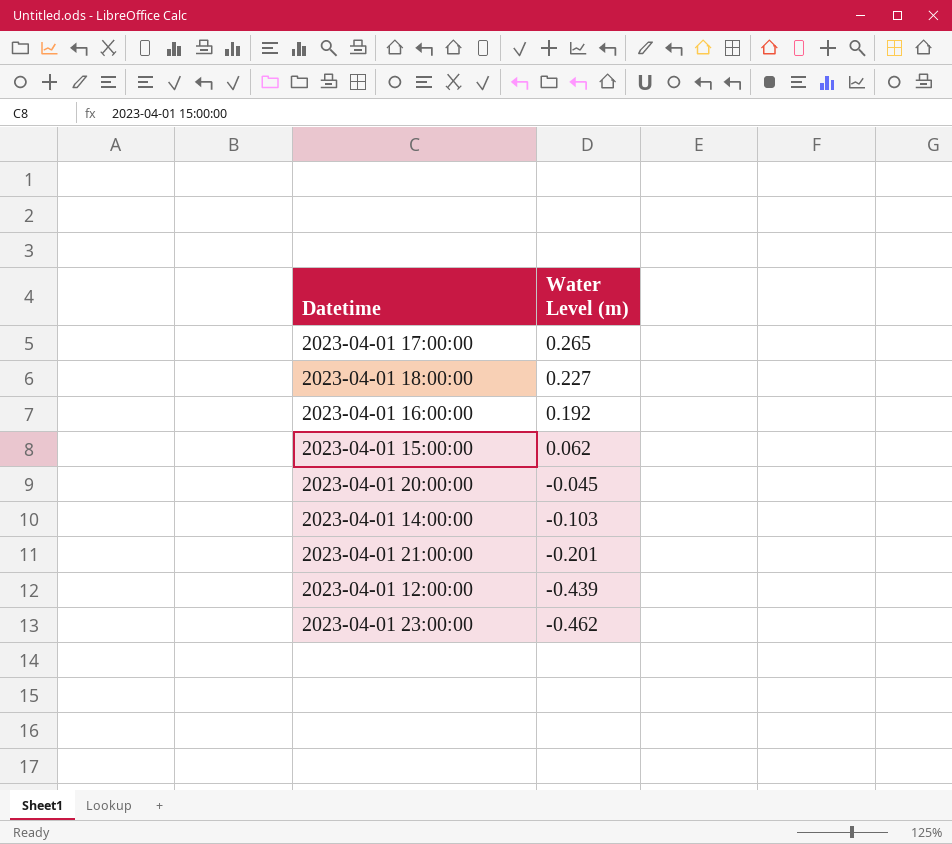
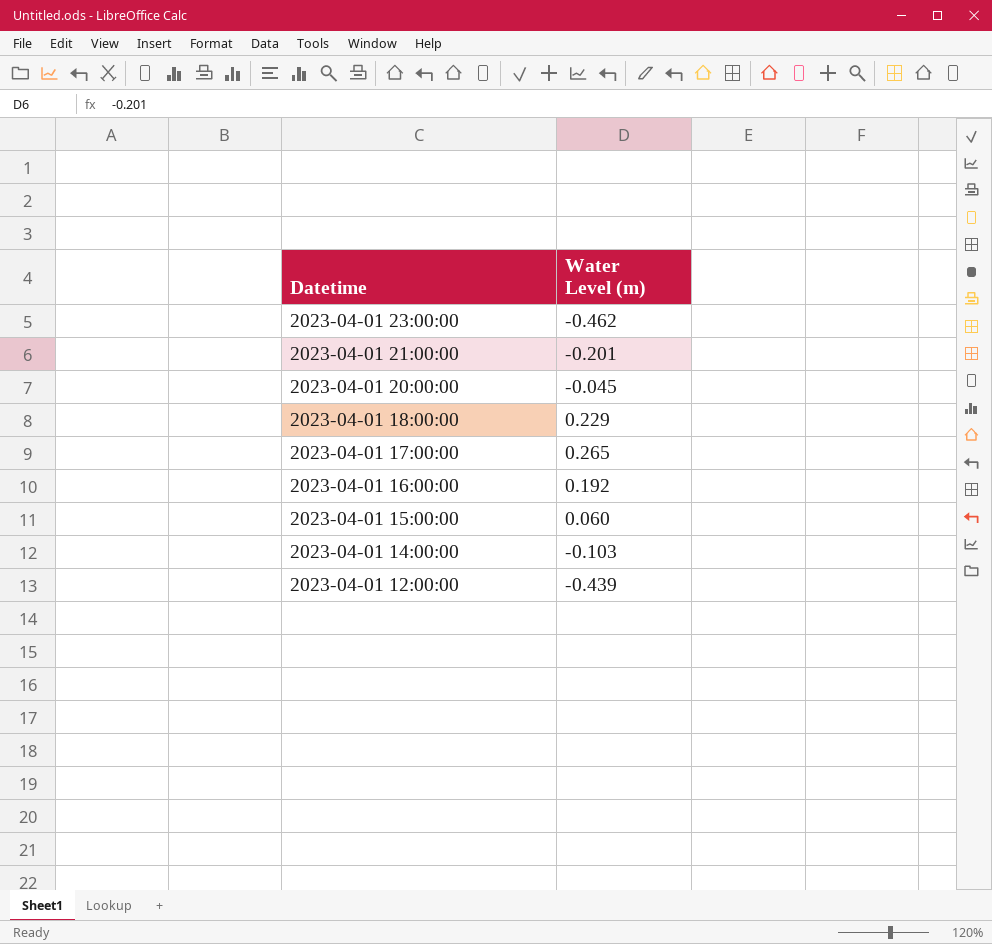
row order: Water Level (m) descending -> Datetime descending
2023-04-01 18:00:00 | Water Level (m): 0.227 -> 0.229
2023-04-01 15:00:00 | Water Level (m): 0.062 -> 0.060

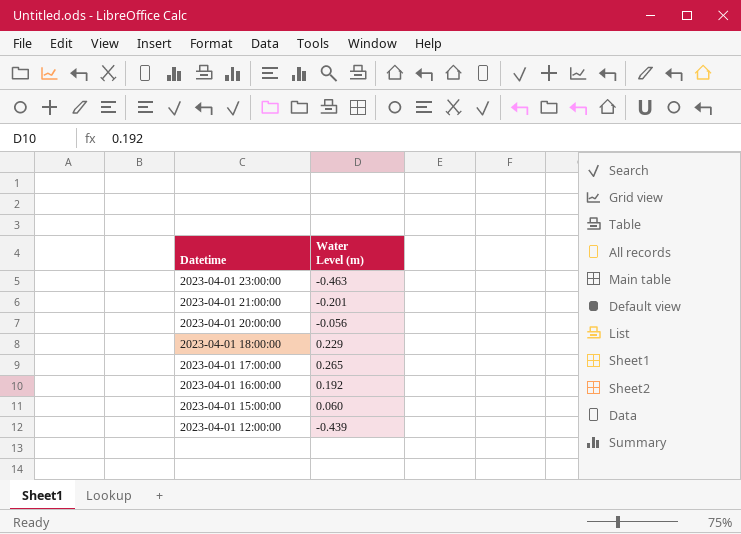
row 2023-04-01 14:00:00: -0.103 -> none
2023-04-01 23:00:00 | Water Level (m): -0.462 -> -0.463
2023-04-01 20:00:00 | Water Level (m): -0.045 -> -0.056

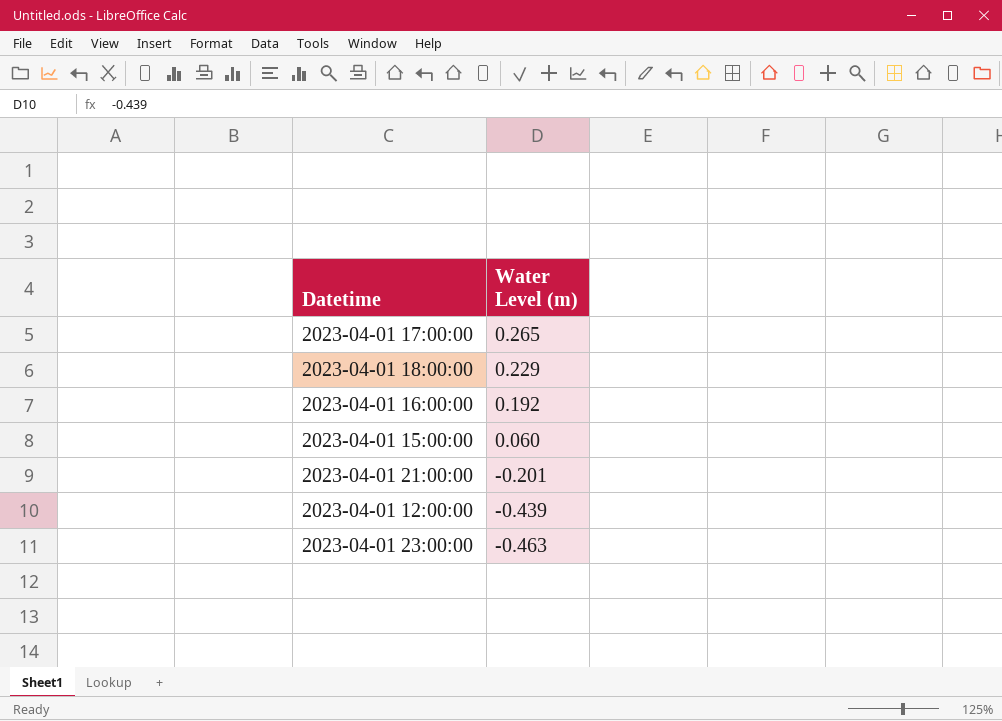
row order: Datetime descending -> Water Level (m) descending
row 2023-04-01 20:00:00: -0.056 -> none

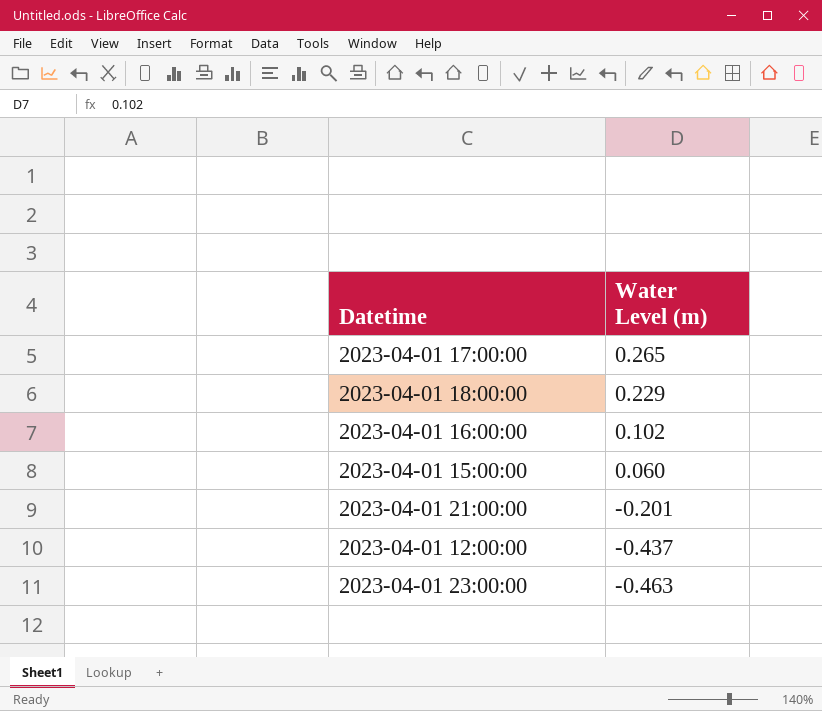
2023-04-01 16:00:00 | Water Level (m): 0.192 -> 0.102
2023-04-01 12:00:00 | Water Level (m): -0.439 -> -0.437

